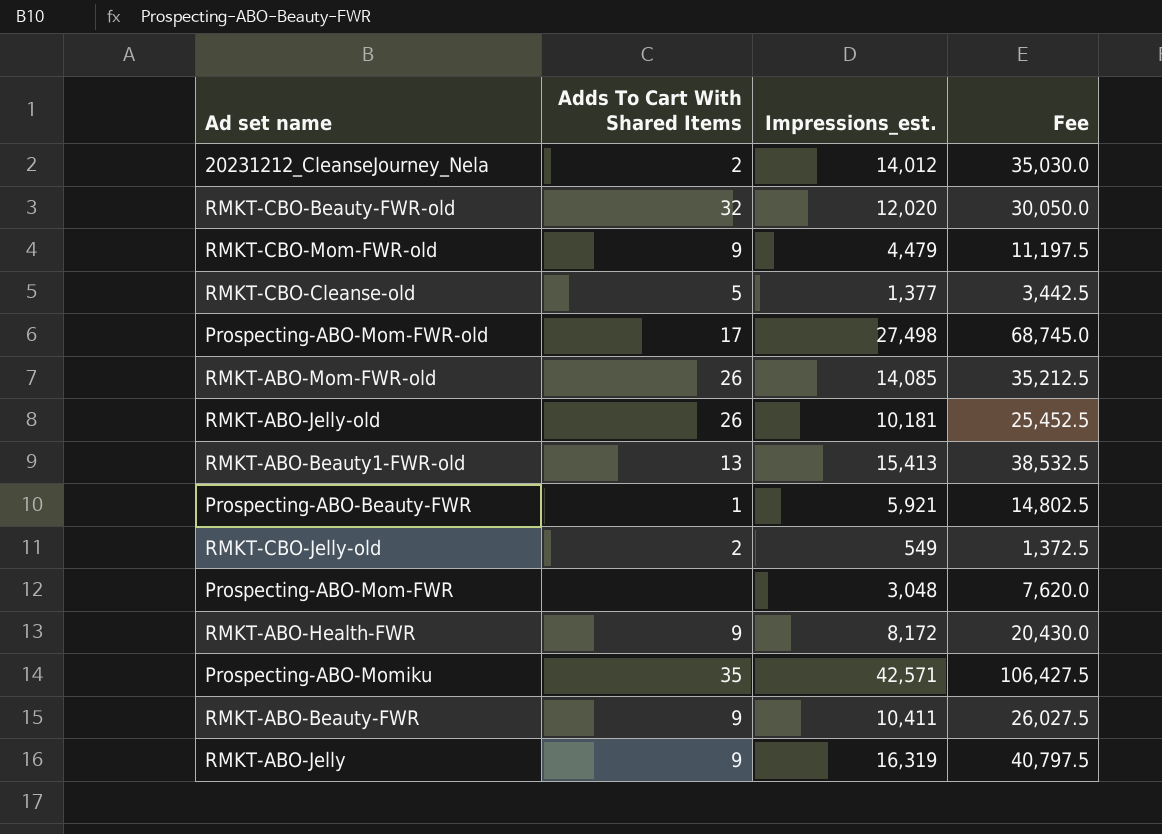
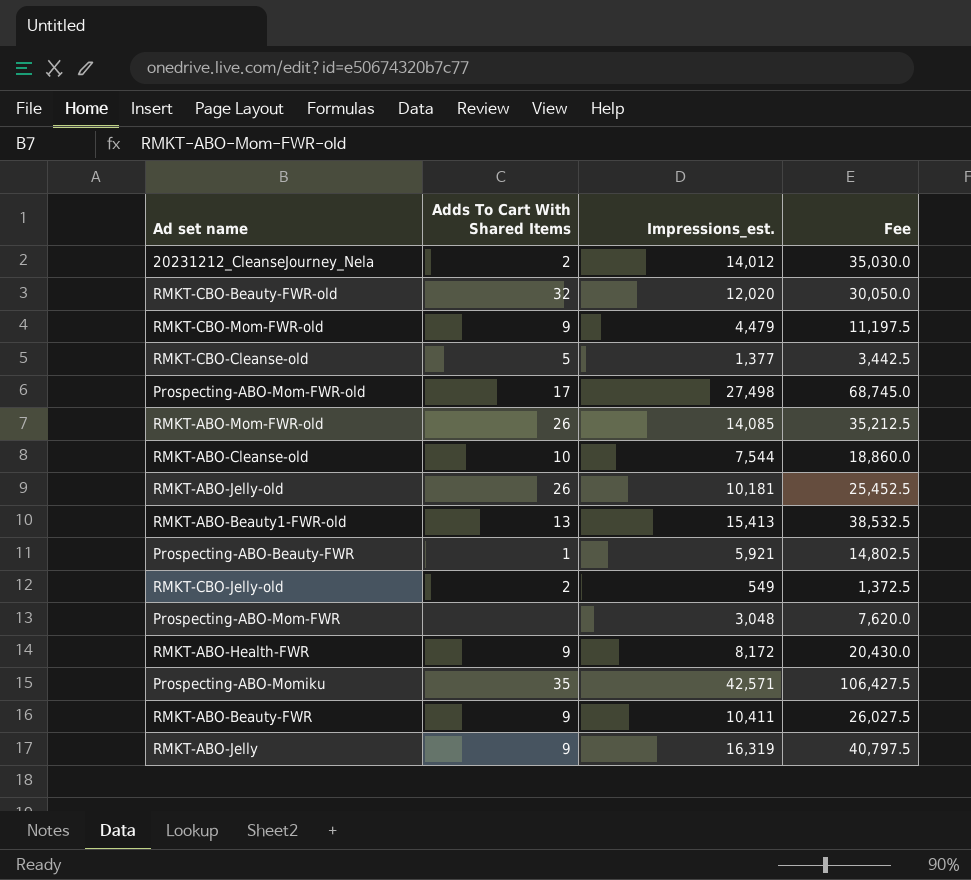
row RMKT-ABO-Cleanse-old: none -> 10 | 7,544 | 18,860.0

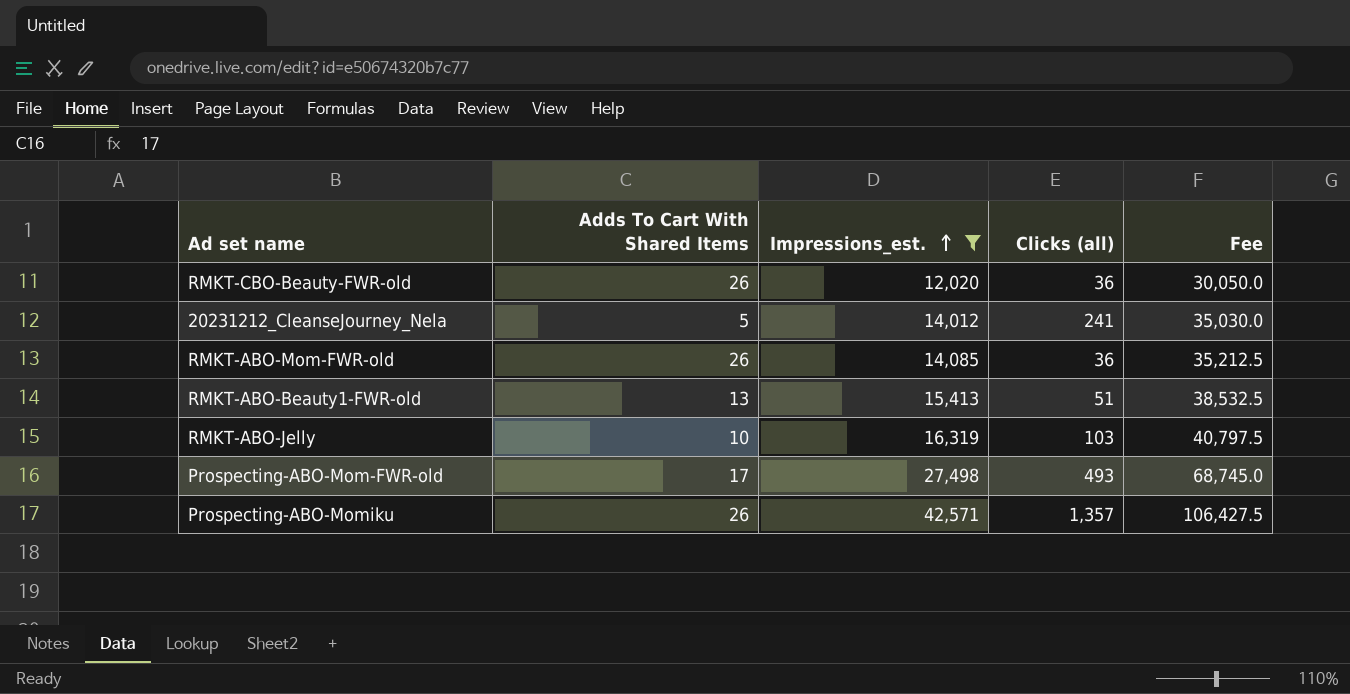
filter: none -> Impressions_est. >= 12,020
row order: none -> Impressions_est. ascending
column Clicks (all) | position: none -> 4
RMKT-CBO-Beauty-FWR-old | Adds To Cart With Shared Items: 32 -> 26
20231212_CleanseJourney_Nela | Adds To Cart With Shared Items: 2 -> 5
RMKT-ABO-Jelly | Adds To Cart With Shared Items: 9 -> 10
Prospecting-ABO-Momiku | Adds To Cart With Shared Items: 35 -> 26

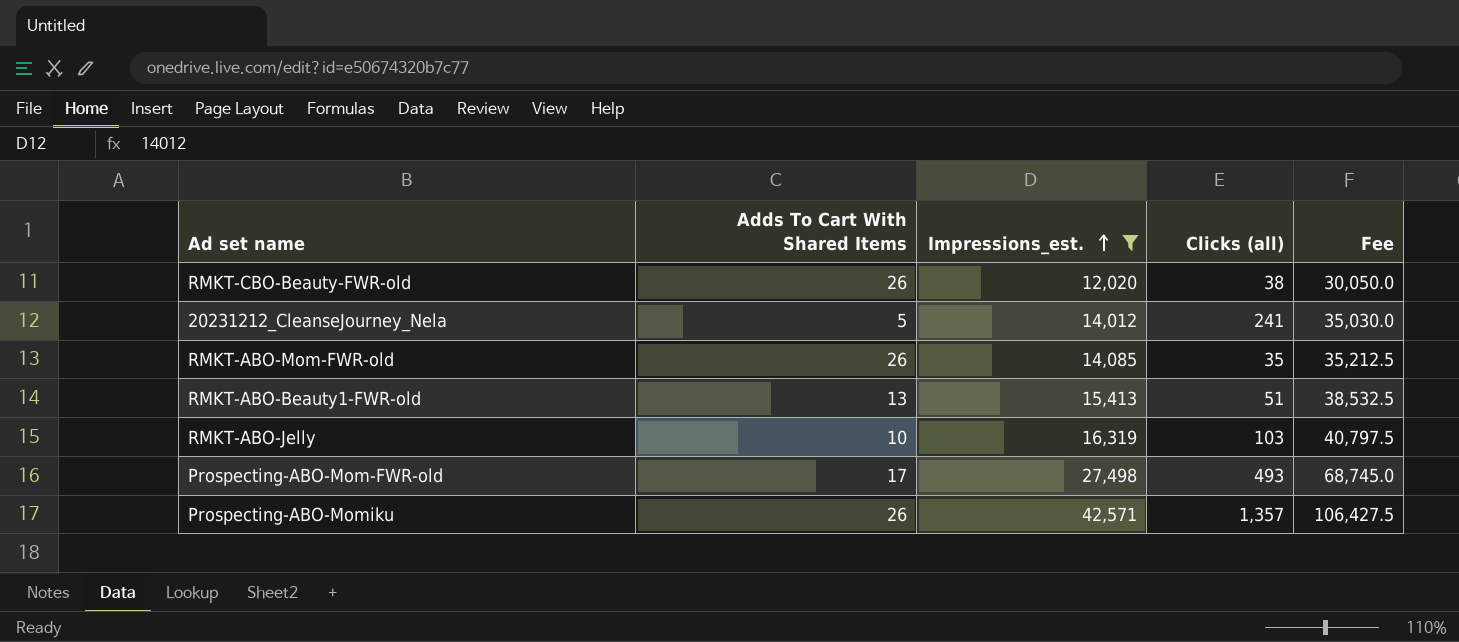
RMKT-CBO-Beauty-FWR-old | Clicks (all): 36 -> 38
RMKT-ABO-Mom-FWR-old | Clicks (all): 36 -> 35

